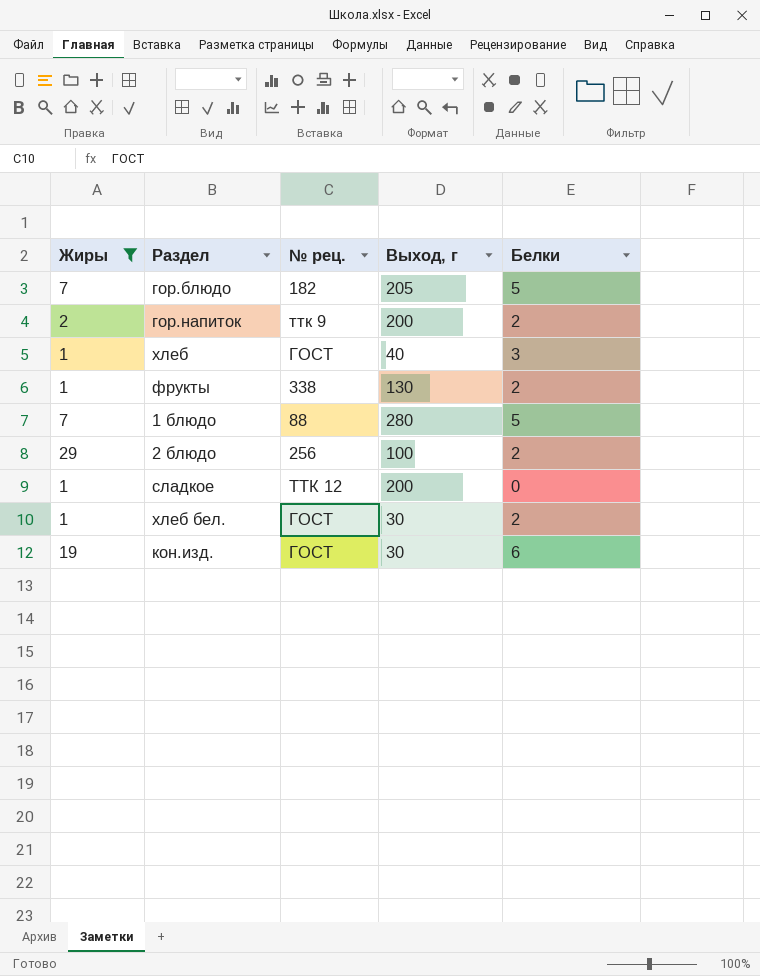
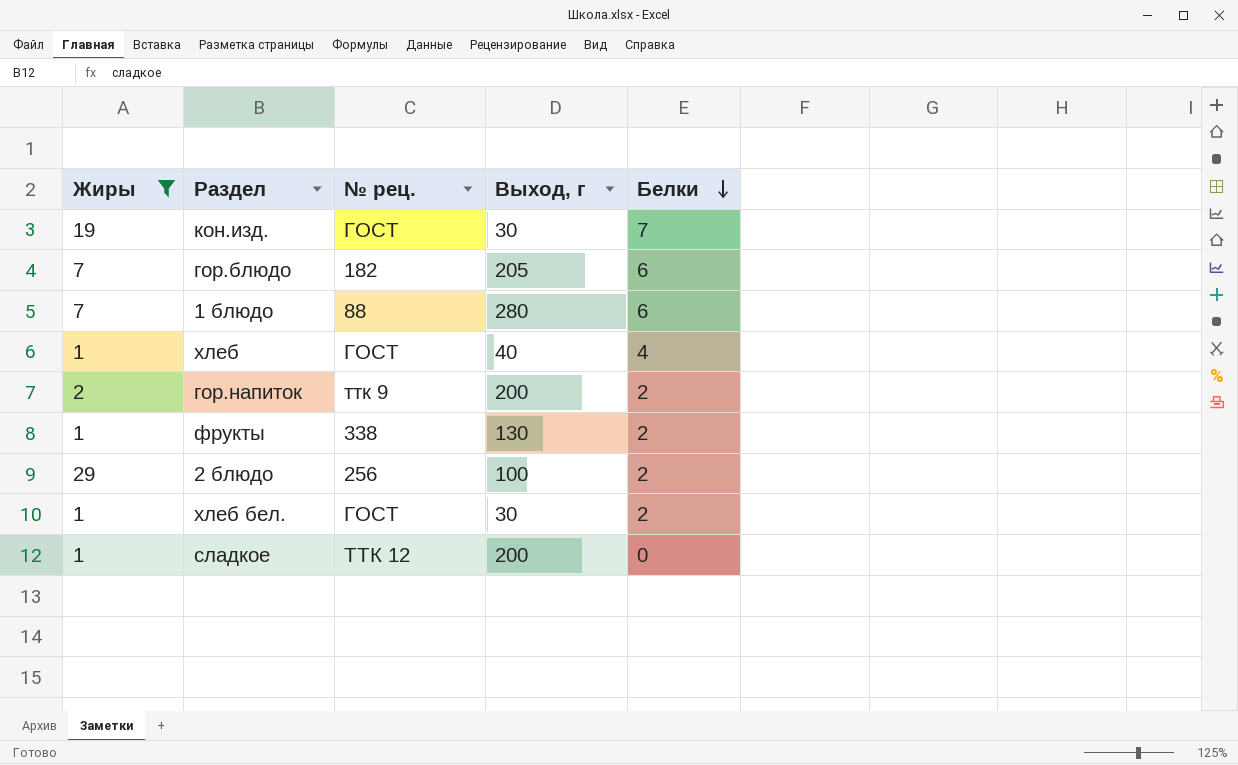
row order: none -> Белки descending
кон.изд. | Белки: 6 -> 7
гор.блюдо | Белки: 5 -> 6
1 блюдо | Белки: 5 -> 6
хлеб | Белки: 3 -> 4

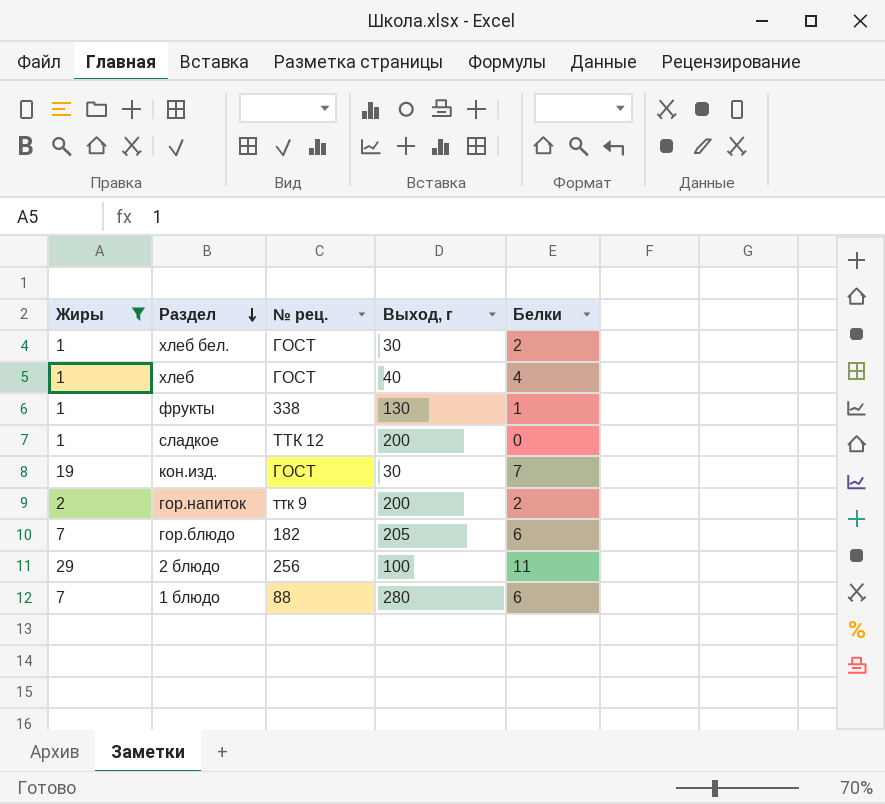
row order: Белки descending -> Раздел descending
фрукты | Белки: 2 -> 1
2 блюдо | Белки: 2 -> 11

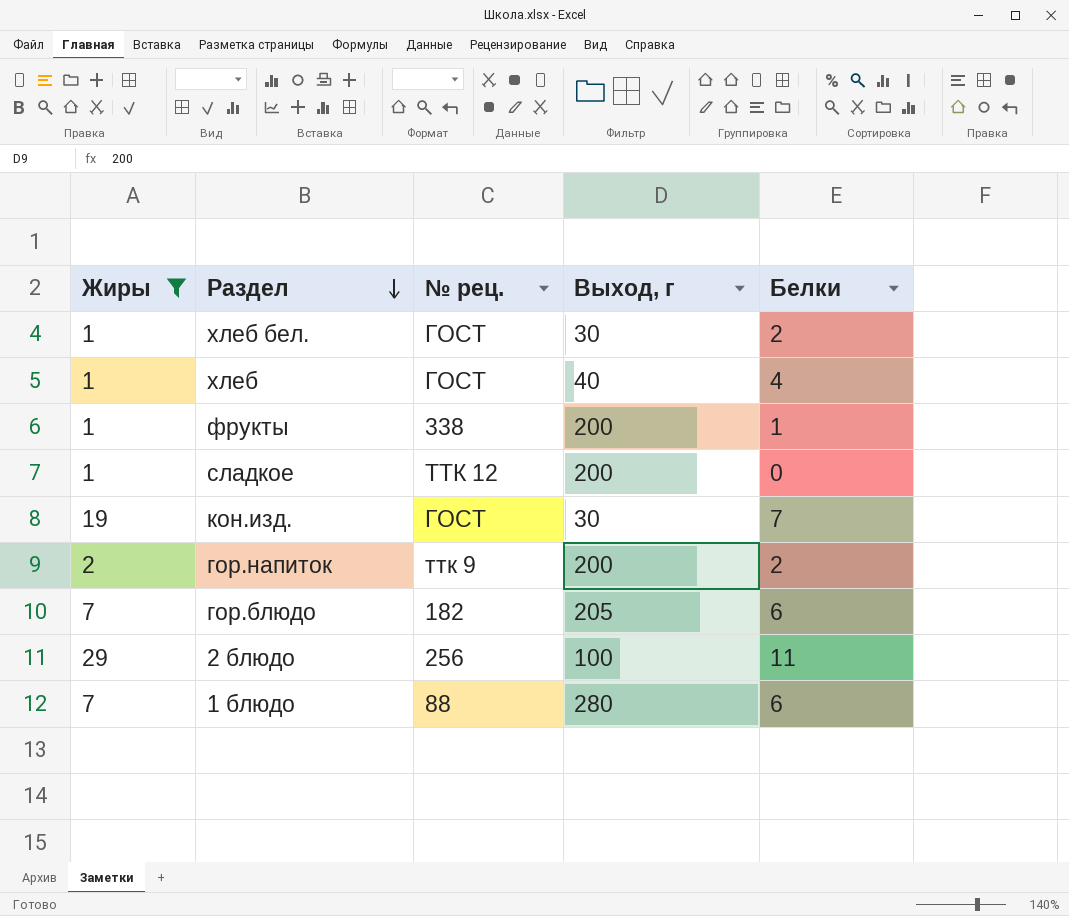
фрукты | Выход, г: 130 -> 200

